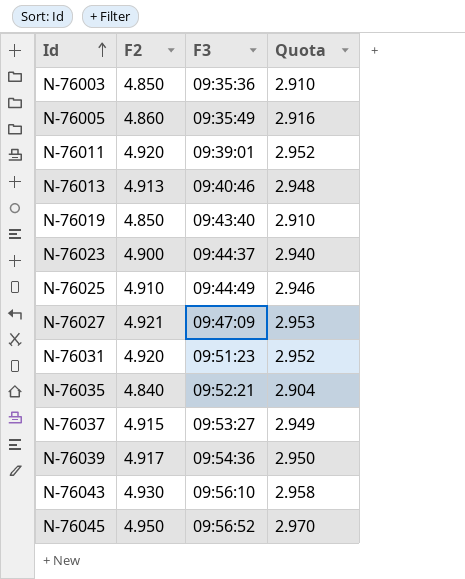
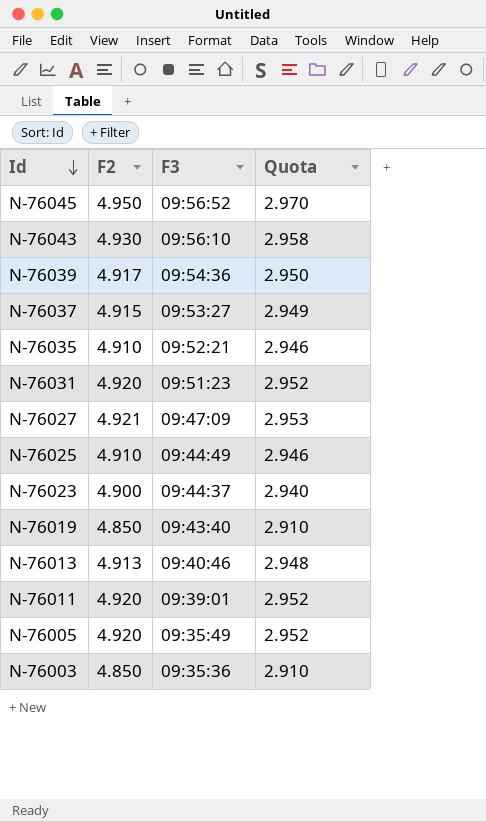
row order: Id ascending -> Id descending
N-76035 | F2: 4.840 -> 4.910
N-76035 | Quota: 2.904 -> 2.946
N-76005 | F2: 4.860 -> 4.920
N-76005 | Quota: 2.916 -> 2.952

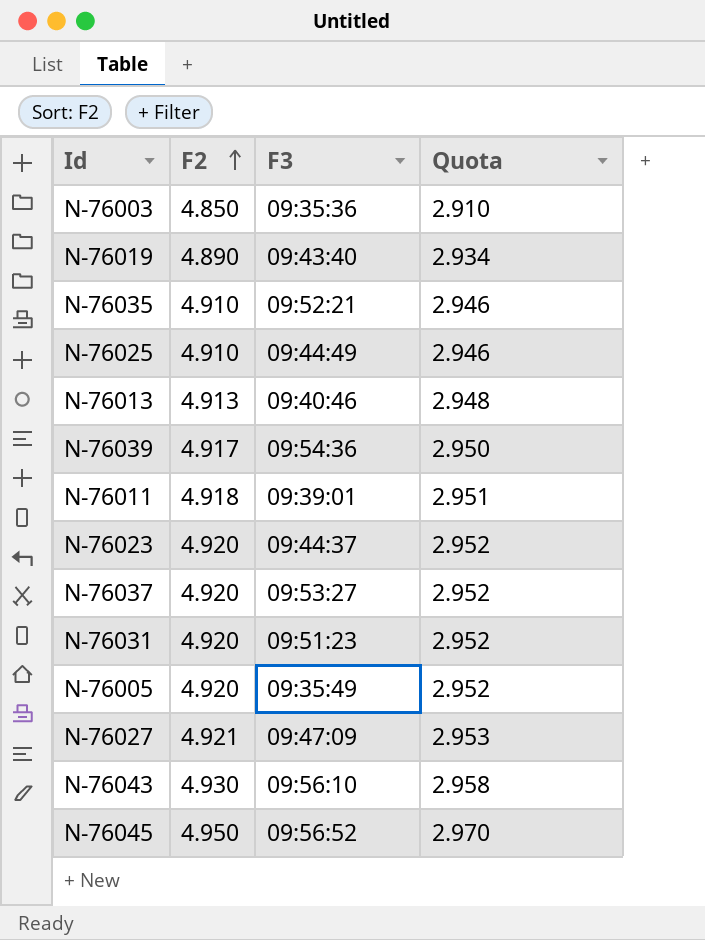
row order: Id descending -> F2 ascending
N-76019 | F2: 4.850 -> 4.890
N-76019 | Quota: 2.910 -> 2.934
N-76011 | F2: 4.920 -> 4.918
N-76011 | Quota: 2.952 -> 2.951
N-76023 | F2: 4.900 -> 4.920
N-76023 | Quota: 2.940 -> 2.952
N-76037 | F2: 4.915 -> 4.920
N-76037 | Quota: 2.949 -> 2.952

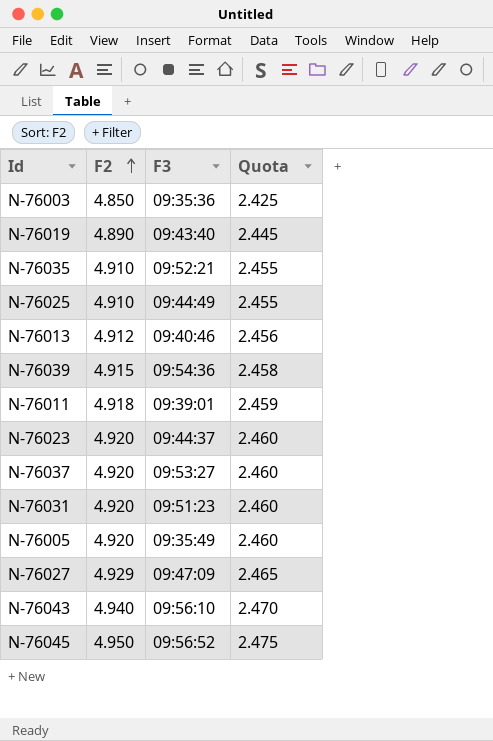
column Quota | formula: [F2] * 0.6 -> [F2] * 0.5
N-76013 | F2: 4.913 -> 4.912
N-76039 | F2: 4.917 -> 4.915
N-76027 | F2: 4.921 -> 4.929
N-76043 | F2: 4.930 -> 4.940

